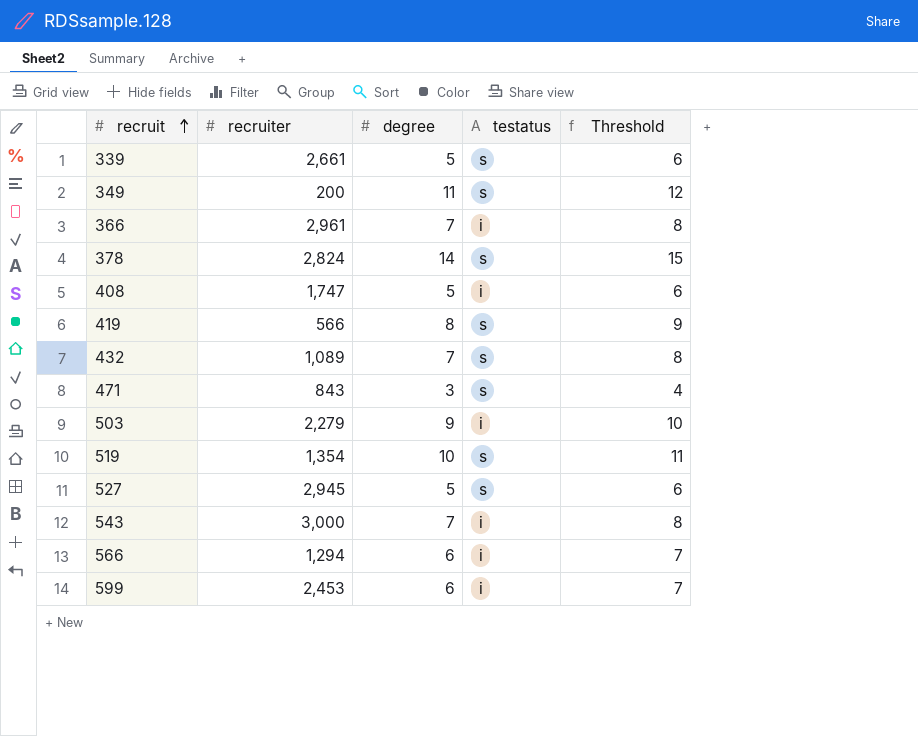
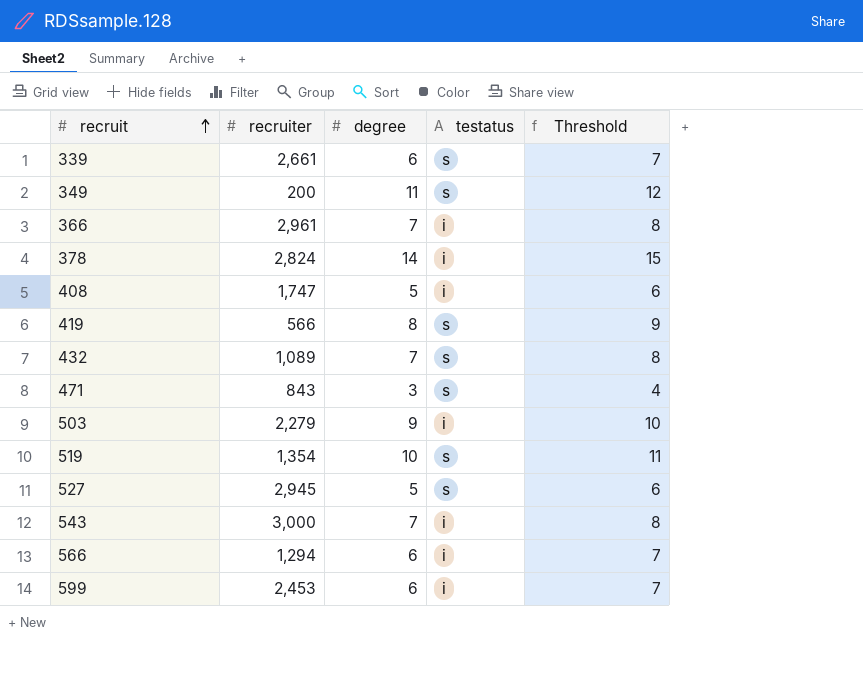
339 | degree: 5 -> 6
339 | Threshold: 6 -> 7
378 | testatus: s -> i

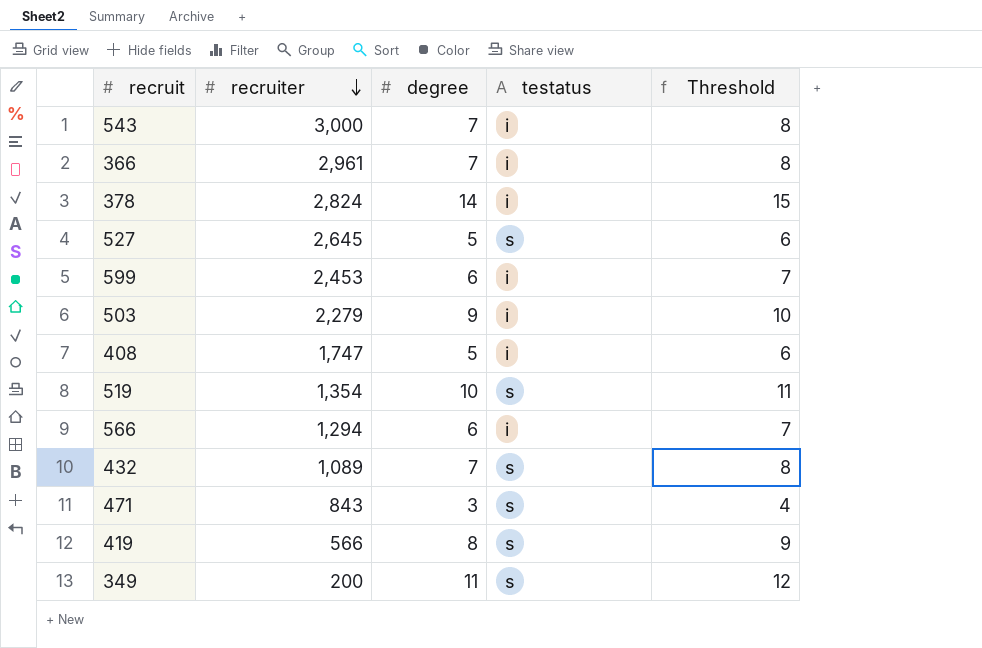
row order: recruit ascending -> recruiter descending
row 339: 2,661 | 6 | s | 7 -> none
527 | recruiter: 2,945 -> 2,645

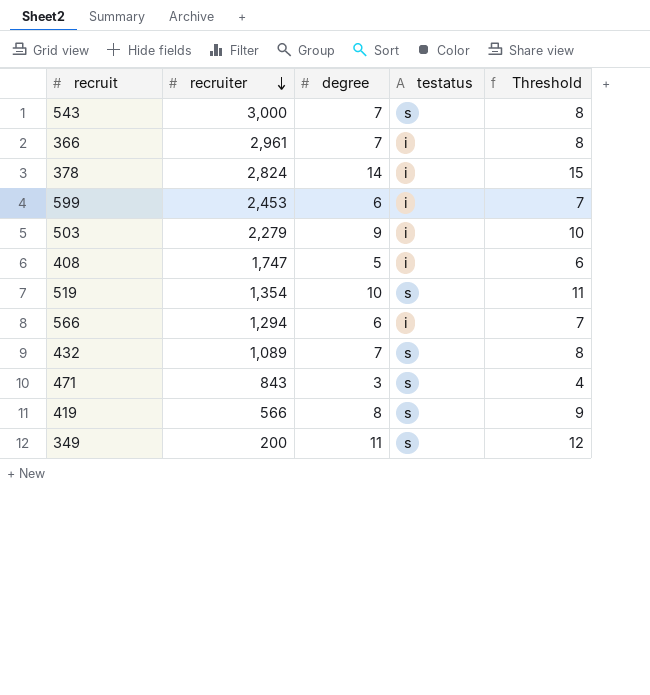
row 527: 2,645 | 5 | s | 6 -> none
543 | testatus: i -> s

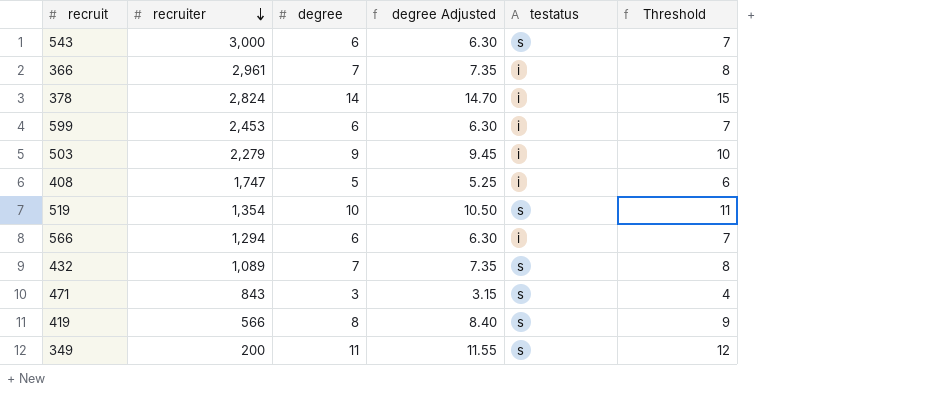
column degree Adjusted | formula: none -> [degree] * 1.05
543 | degree: 7 -> 6
543 | Threshold: 8 -> 7

